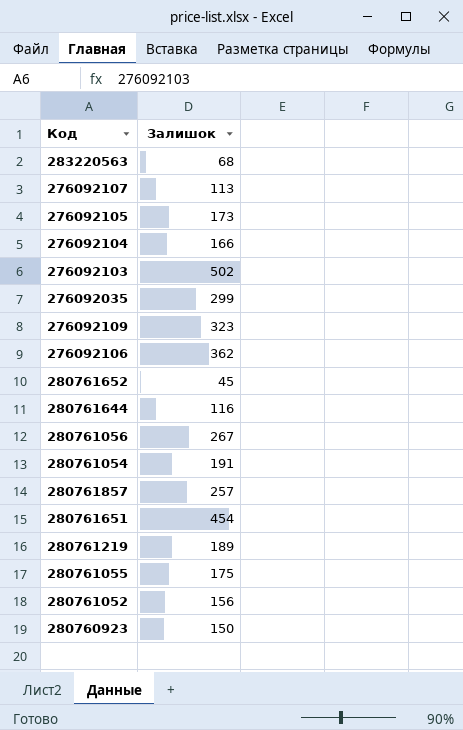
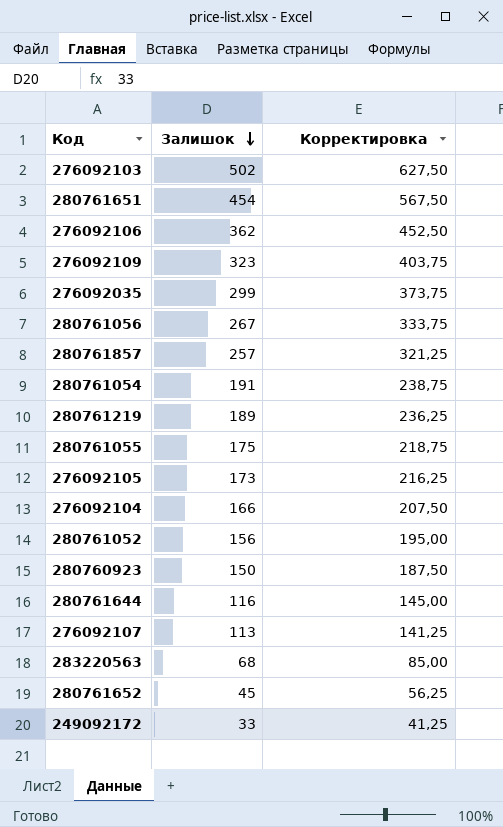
row order: none -> Залишок descending
column Корректировка | formula: none -> [Залишок] * 1,25
row 249092172: none -> 33 | 41,25

